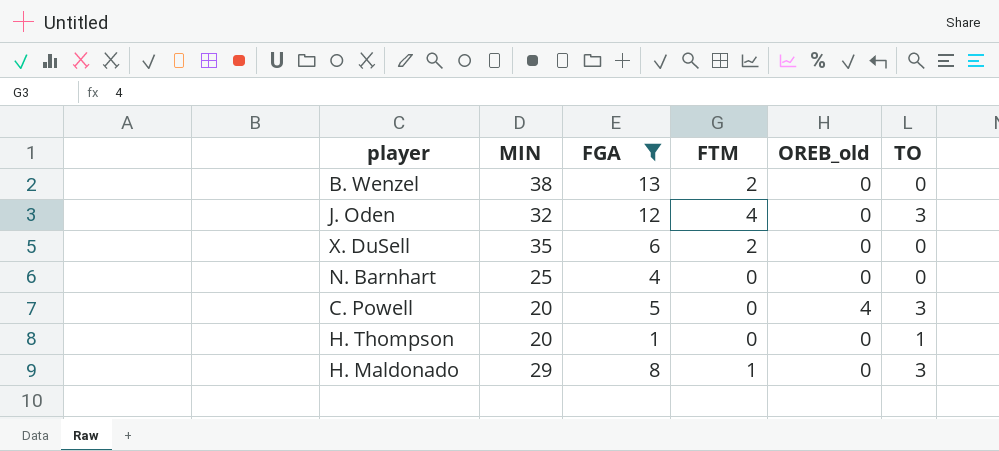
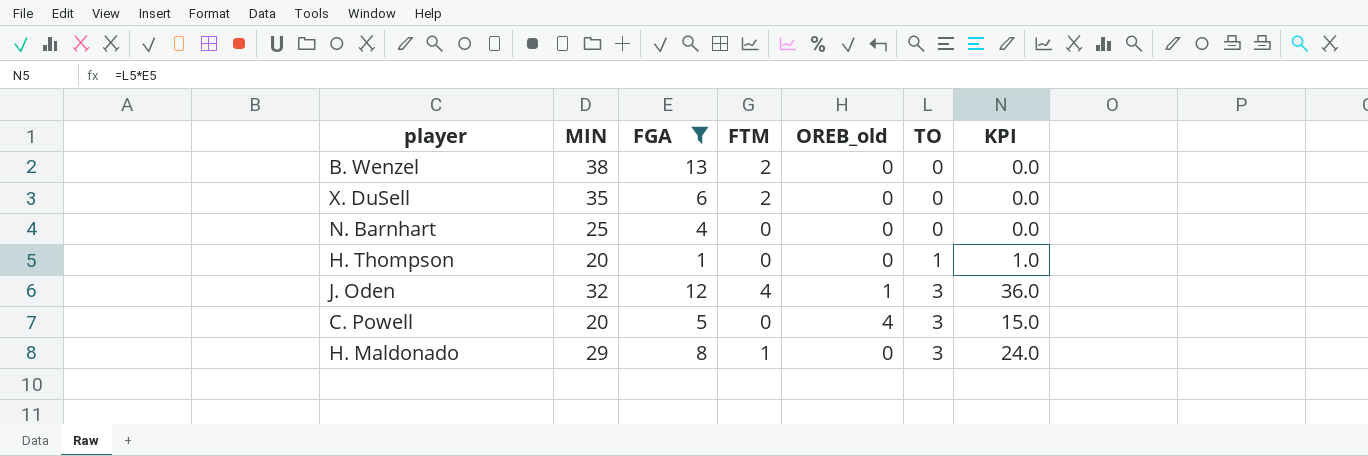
row order: none -> TO ascending
column KPI | formula: none -> [FGA] * [TO]
J. Oden | OREB_old: 0 -> 1

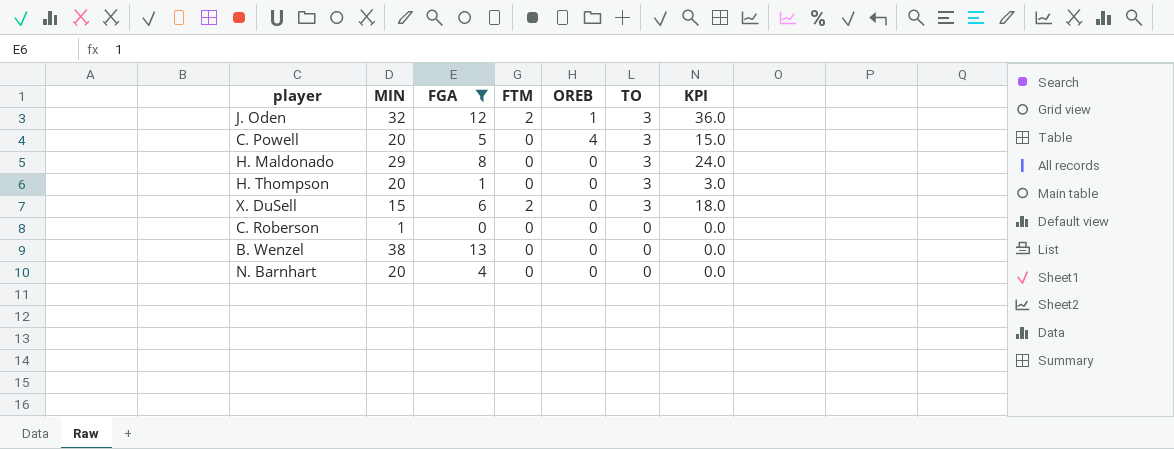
row order: TO ascending -> TO descending
column name: OREB_old -> OREB
J. Oden | FTM: 4 -> 2
H. Maldonado | FTM: 1 -> 0
H. Thompson | TO: 1 -> 3
H. Thompson | KPI: 1.0 -> 3.0
X. DuSell | MIN: 35 -> 15
X. DuSell | TO: 0 -> 3
X. DuSell | KPI: 0.0 -> 18.0
row C. Roberson: none -> 1 | 0 | 0 | 0 | 0 | 0.0
B. Wenzel | FTM: 2 -> 0
N. Barnhart | MIN: 25 -> 20

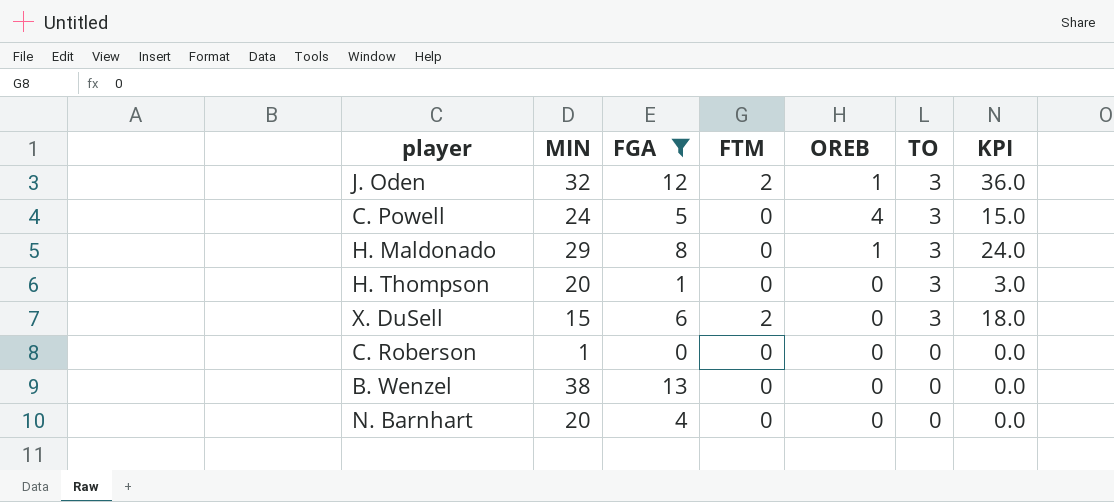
C. Powell | MIN: 20 -> 24
H. Maldonado | OREB: 0 -> 1

